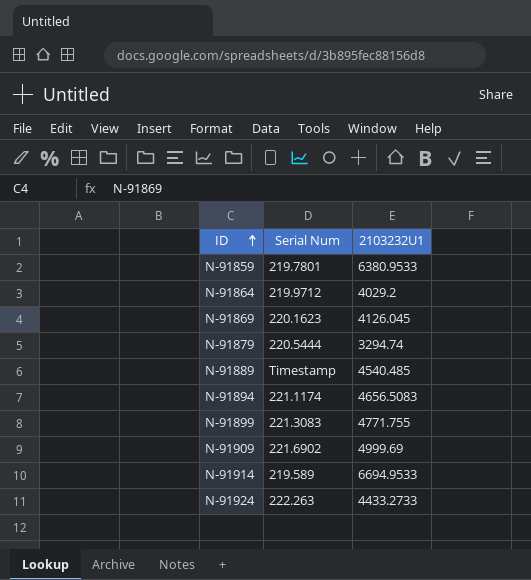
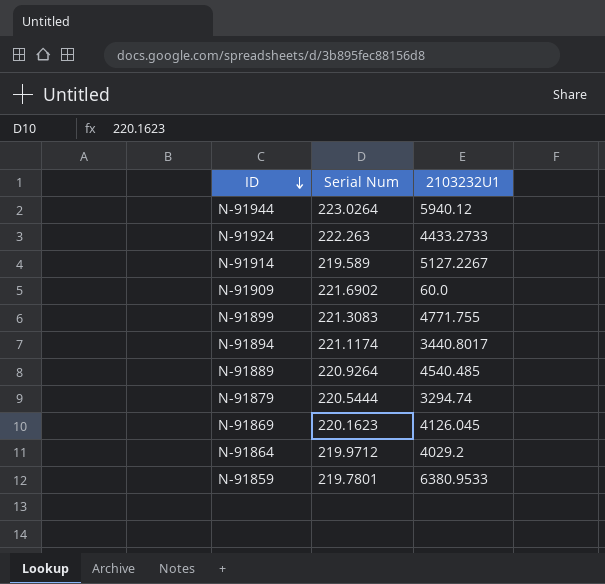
row order: ID ascending -> ID descending
row N-91944: none -> 223.0264 | 5940.12
N-91914 | 2103232U1: 6694.9533 -> 5127.2267
N-91909 | 2103232U1: 4999.69 -> 60.0
N-91894 | 2103232U1: 4656.5083 -> 3440.8017
N-91889 | Serial Num: Timestamp -> 220.9264

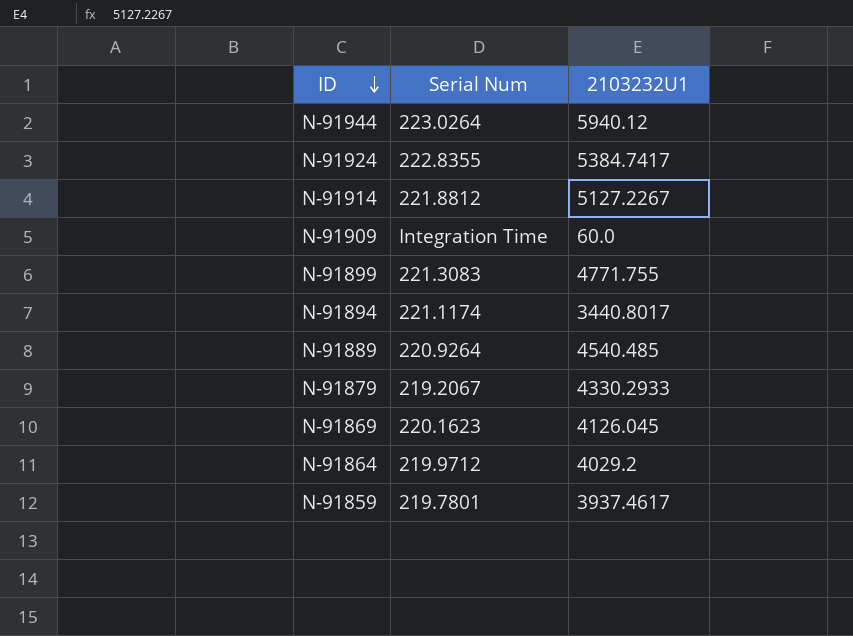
N-91924 | Serial Num: 222.263 -> 222.8355
N-91924 | 2103232U1: 4433.2733 -> 5384.7417
N-91914 | Serial Num: 219.589 -> 221.8812
N-91909 | Serial Num: 221.6902 -> Integration Time
N-91879 | Serial Num: 220.5444 -> 219.2067
N-91879 | 2103232U1: 3294.74 -> 4330.2933
N-91859 | 2103232U1: 6380.9533 -> 3937.4617

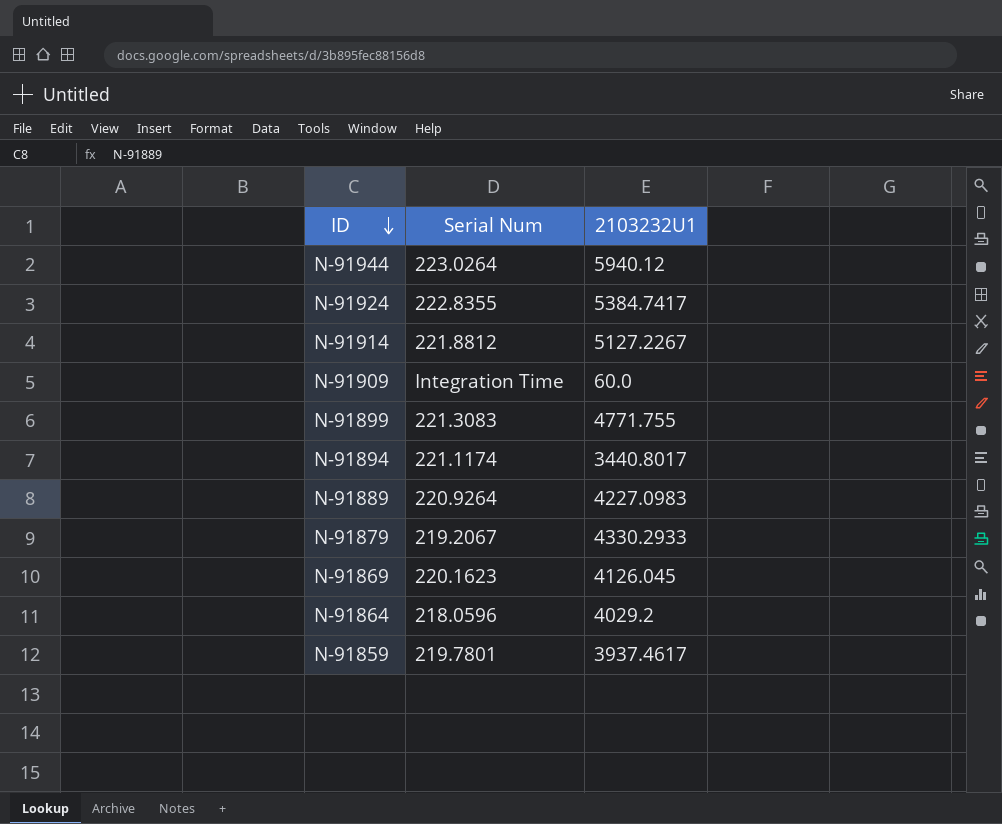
N-91889 | 2103232U1: 4540.485 -> 4227.0983
N-91864 | Serial Num: 219.9712 -> 218.0596

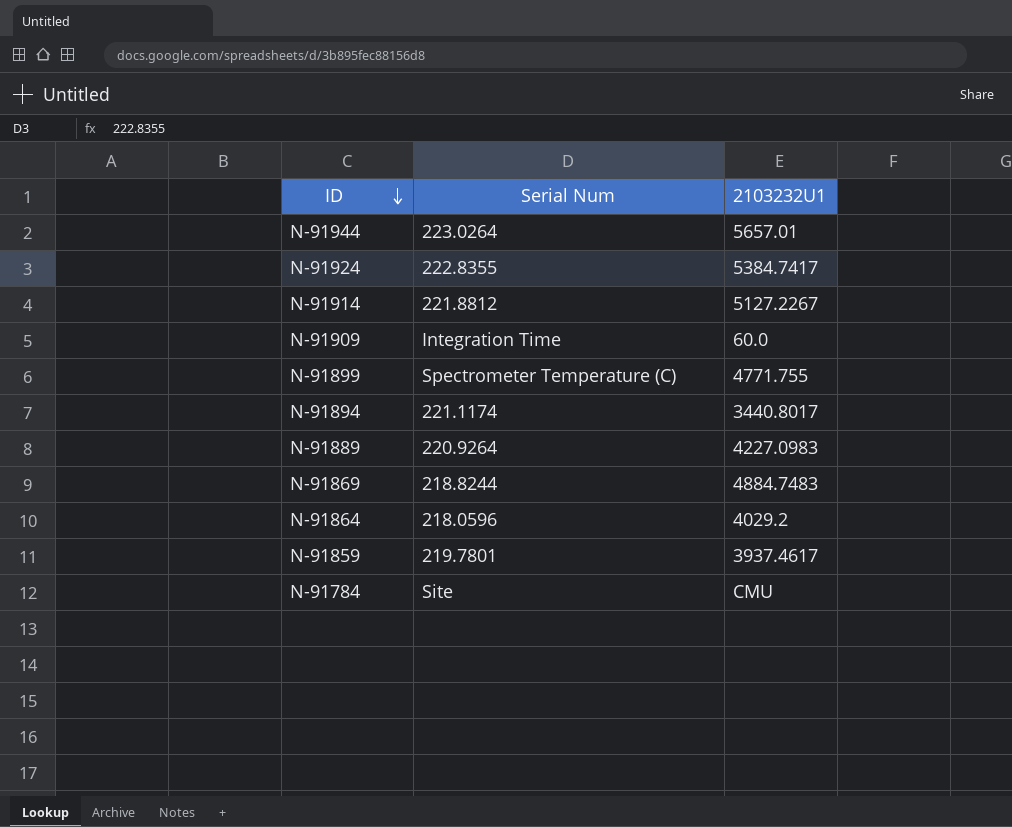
row N-91879: 219.2067 | 4330.2933 -> none
N-91944 | 2103232U1: 5940.12 -> 5657.01
N-91899 | Serial Num: 221.3083 -> Spectrometer Temperature (C)
N-91869 | Serial Num: 220.1623 -> 218.8244
N-91869 | 2103232U1: 4126.045 -> 4884.7483
row N-91784: none -> Site | CMU

